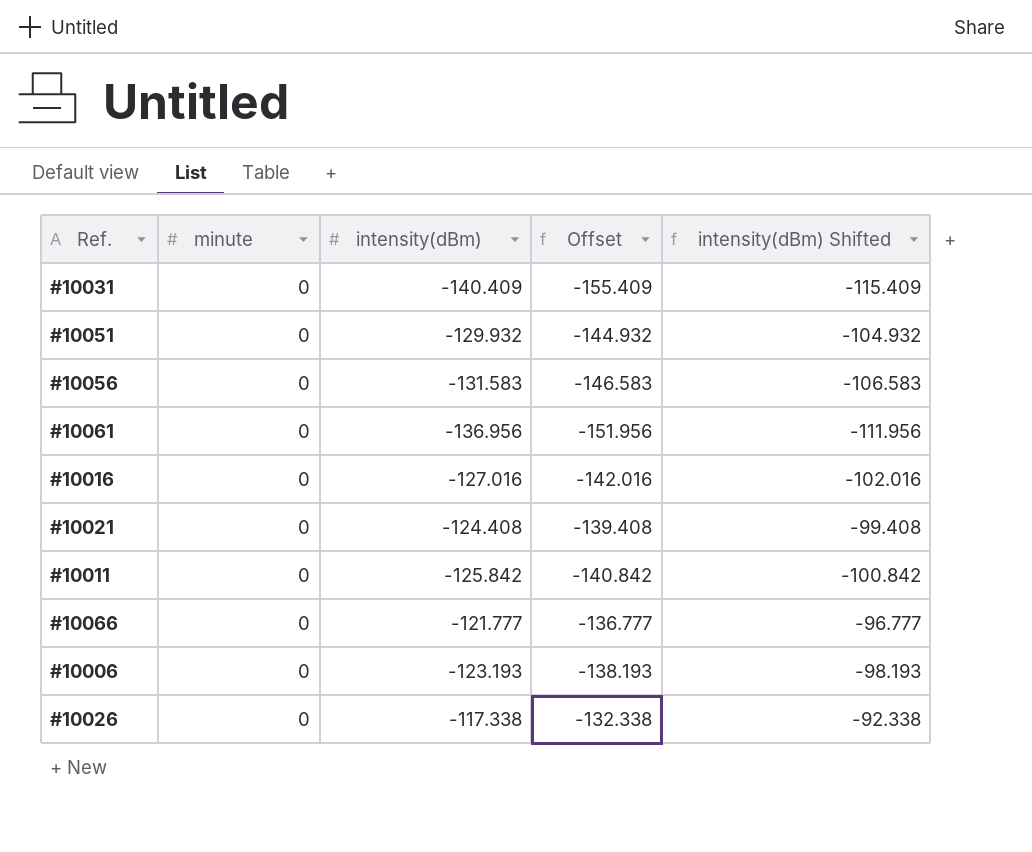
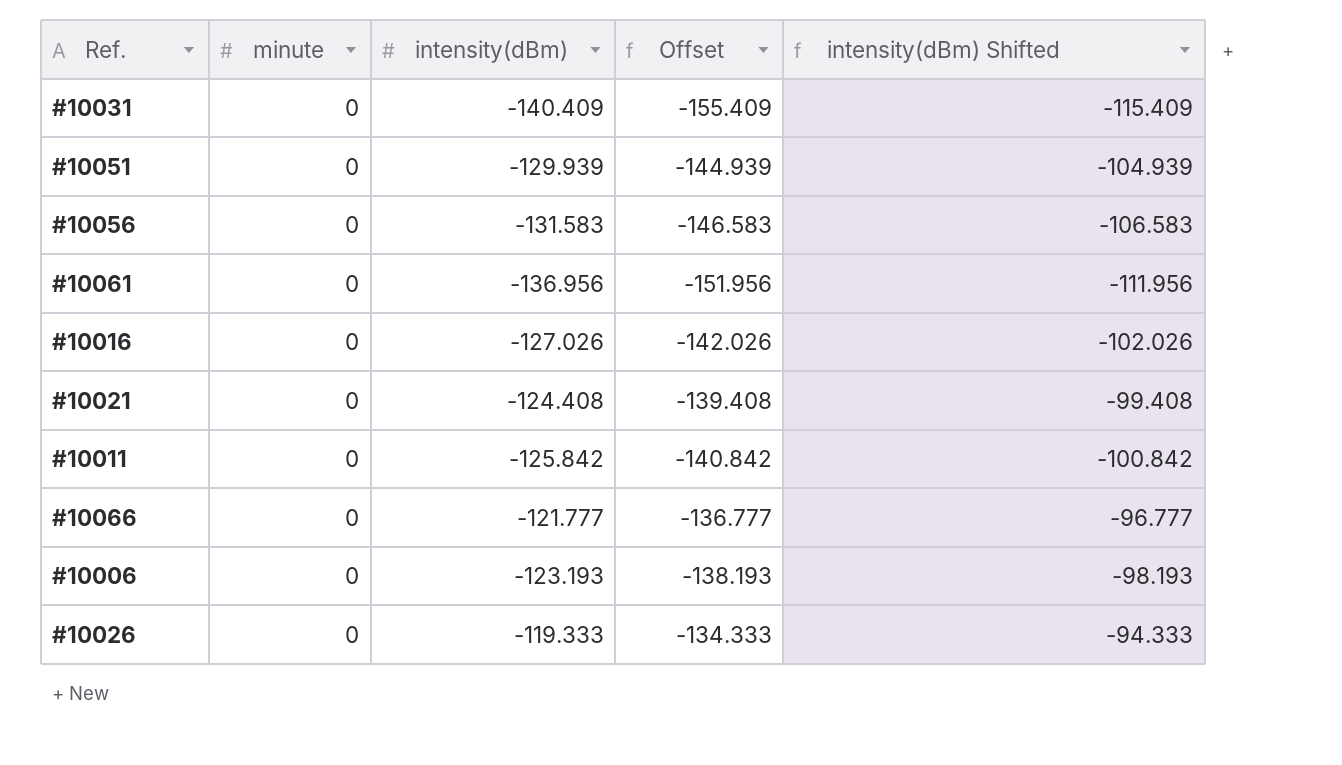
#10051 | intensity(dBm): -129.932 -> -129.939
#10051 | Offset: -144.932 -> -144.939
#10051 | intensity(dBm) Shifted: -104.932 -> -104.939
#10016 | intensity(dBm): -127.016 -> -127.026
#10016 | Offset: -142.016 -> -142.026
#10016 | intensity(dBm) Shifted: -102.016 -> -102.026
#10026 | intensity(dBm): -117.338 -> -119.333
#10026 | Offset: -132.338 -> -134.333
#10026 | intensity(dBm) Shifted: -92.338 -> -94.333

